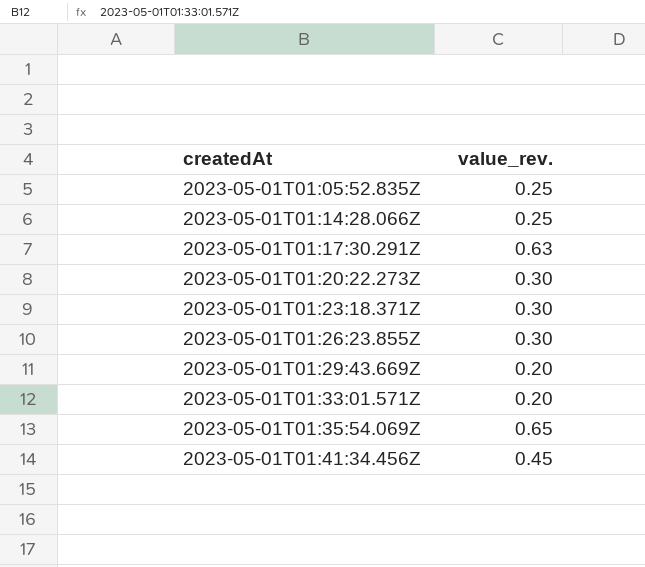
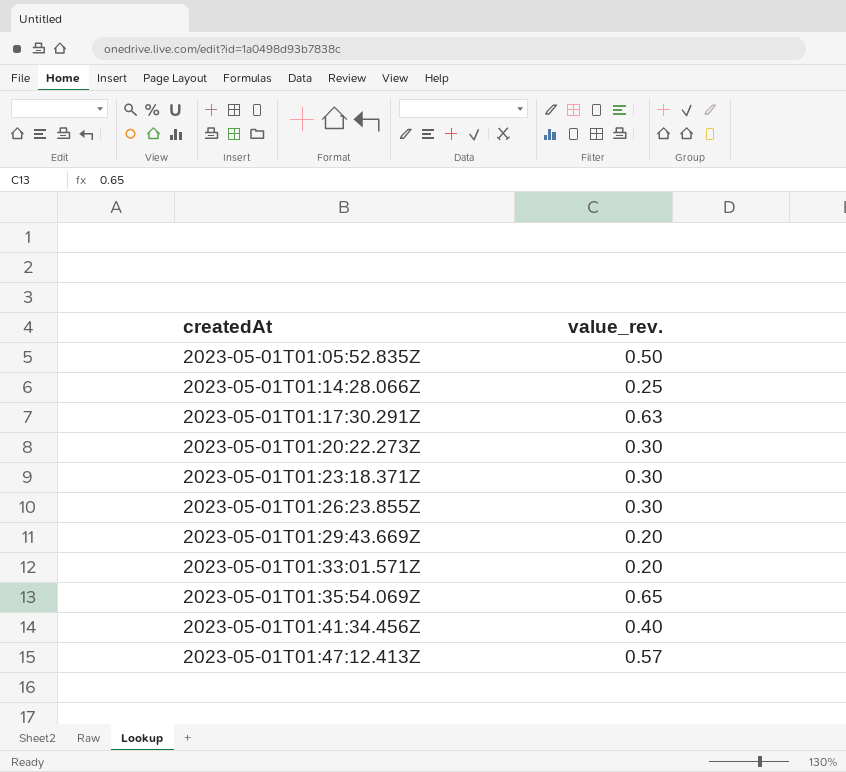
2023-05-01T01:05:52.835Z | value_rev.: 0.25 -> 0.50
2023-05-01T01:41:34.456Z | value_rev.: 0.45 -> 0.40
row 2023-05-01T01:47:12.413Z: none -> 0.57

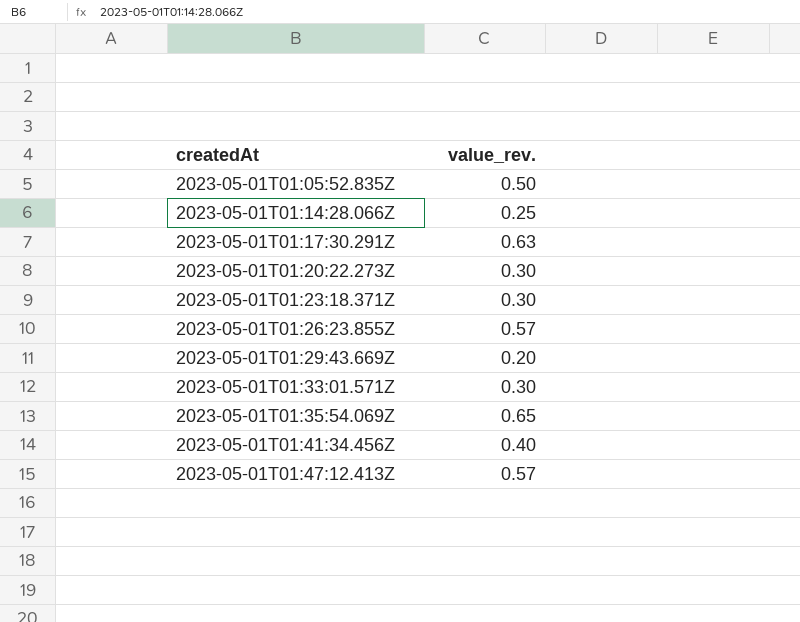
2023-05-01T01:26:23.855Z | value_rev.: 0.30 -> 0.57
2023-05-01T01:33:01.571Z | value_rev.: 0.20 -> 0.30

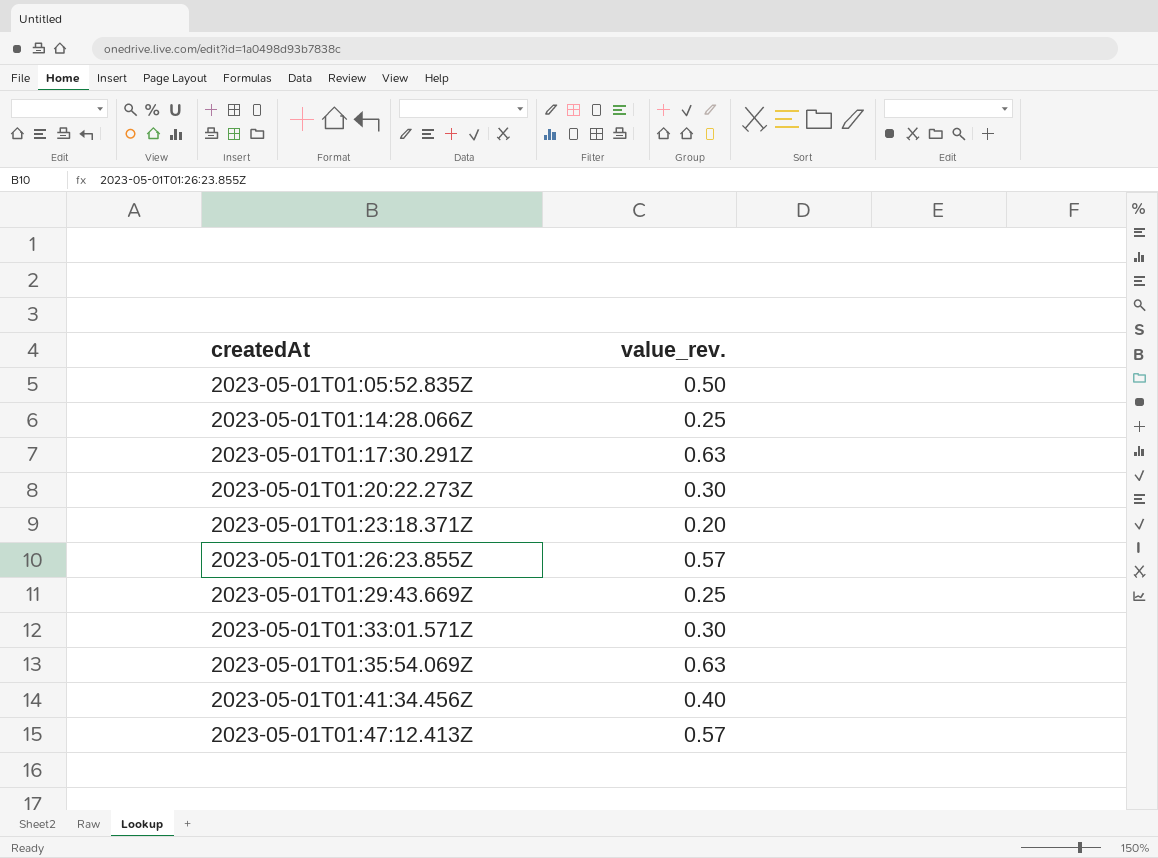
2023-05-01T01:23:18.371Z | value_rev.: 0.30 -> 0.20
2023-05-01T01:29:43.669Z | value_rev.: 0.20 -> 0.25
2023-05-01T01:35:54.069Z | value_rev.: 0.65 -> 0.63

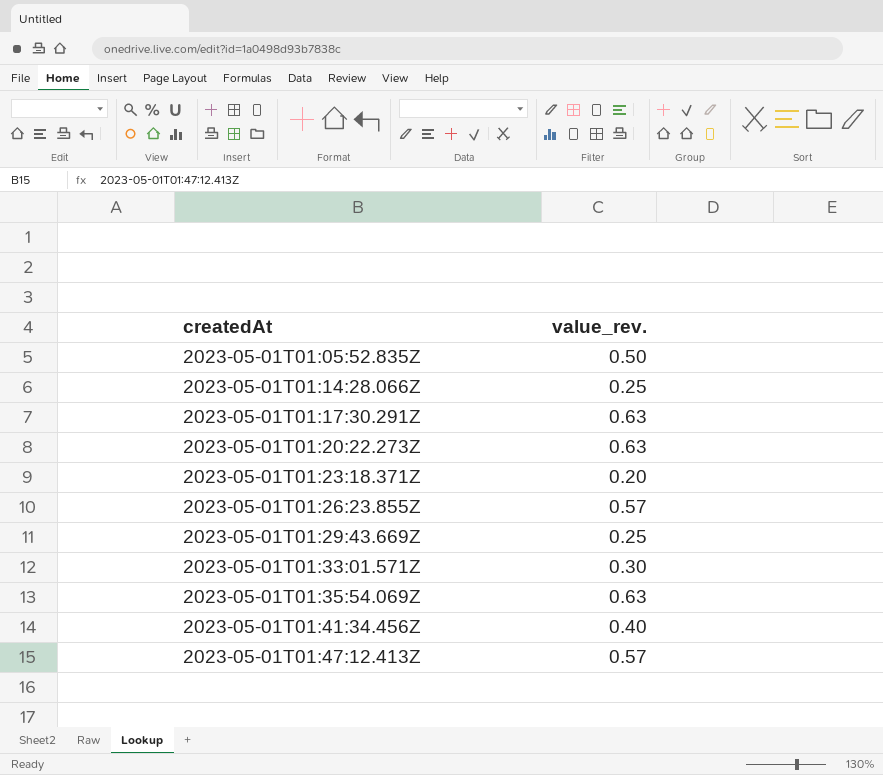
2023-05-01T01:20:22.273Z | value_rev.: 0.30 -> 0.63

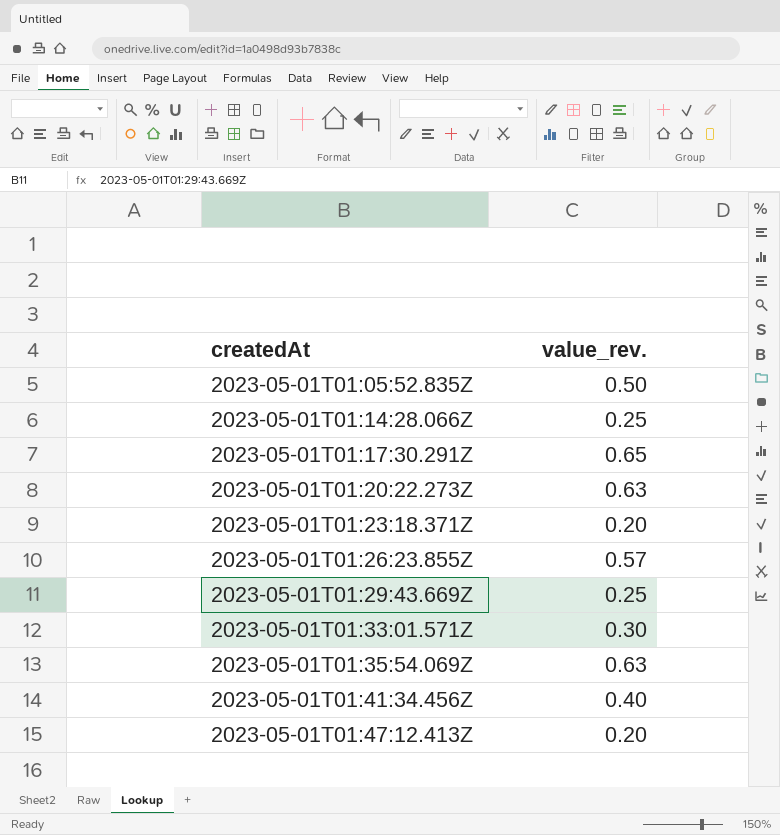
2023-05-01T01:17:30.291Z | value_rev.: 0.63 -> 0.65
2023-05-01T01:47:12.413Z | value_rev.: 0.57 -> 0.20

